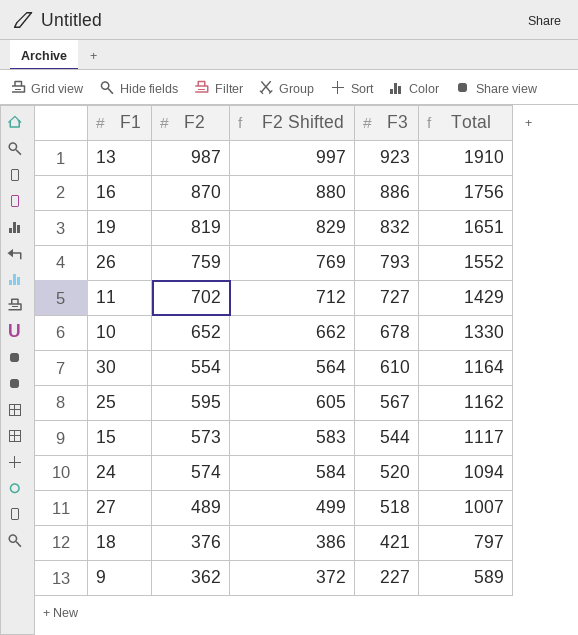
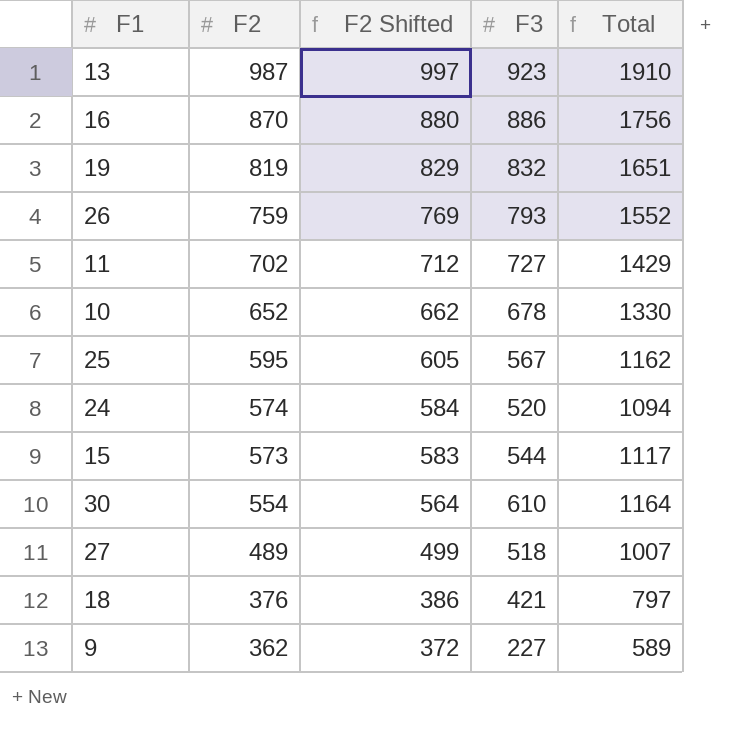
row order: F3 descending -> F2 descending

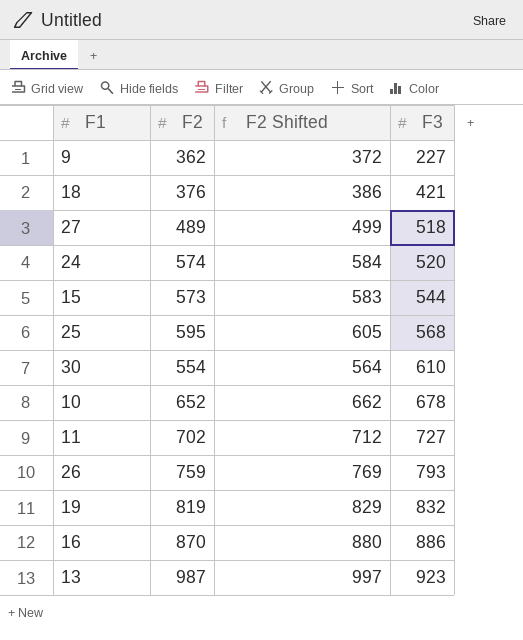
row order: F2 descending -> F3 ascending
column Total | formula: [F2] + [F3] -> none
25 | F3: 567 -> 568

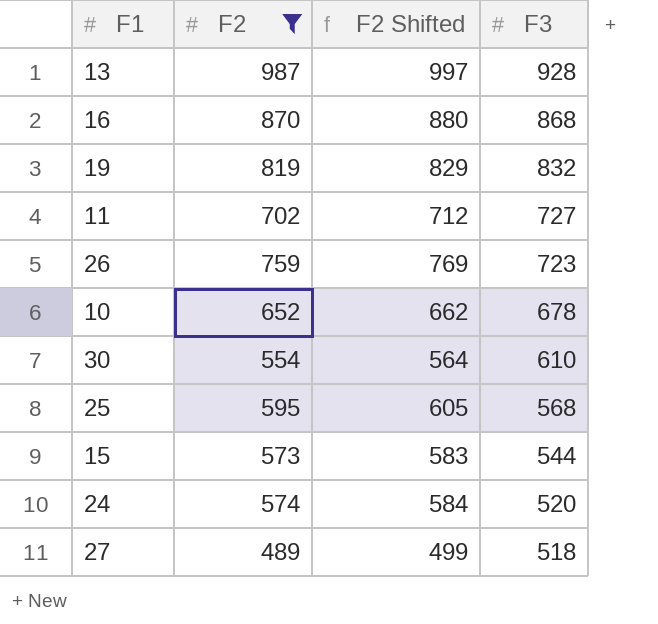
filter: none -> F2 >= 489
row order: F3 ascending -> F3 descending
13 | F3: 923 -> 928
16 | F3: 886 -> 868
26 | F3: 793 -> 723

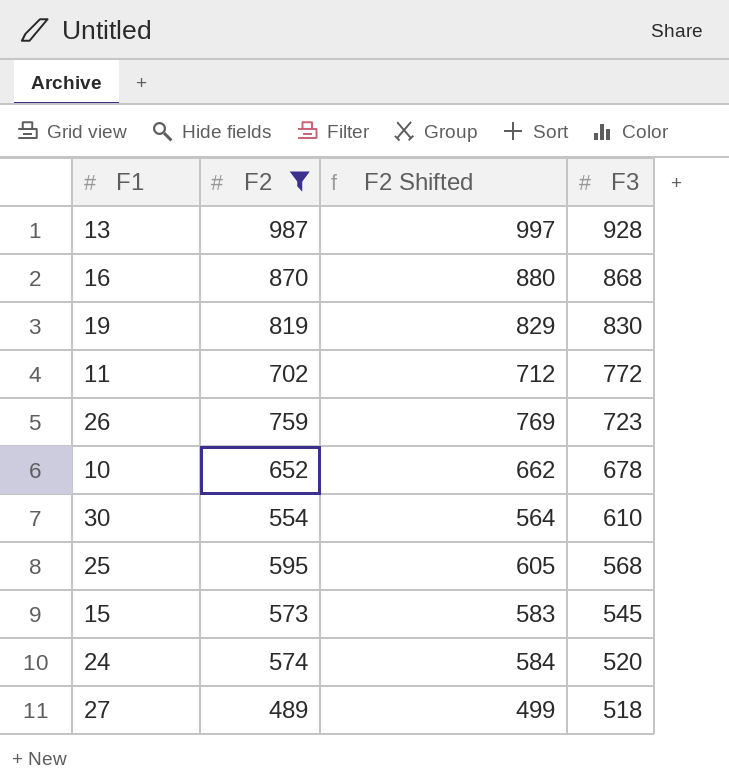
19 | F3: 832 -> 830
11 | F3: 727 -> 772
15 | F3: 544 -> 545

